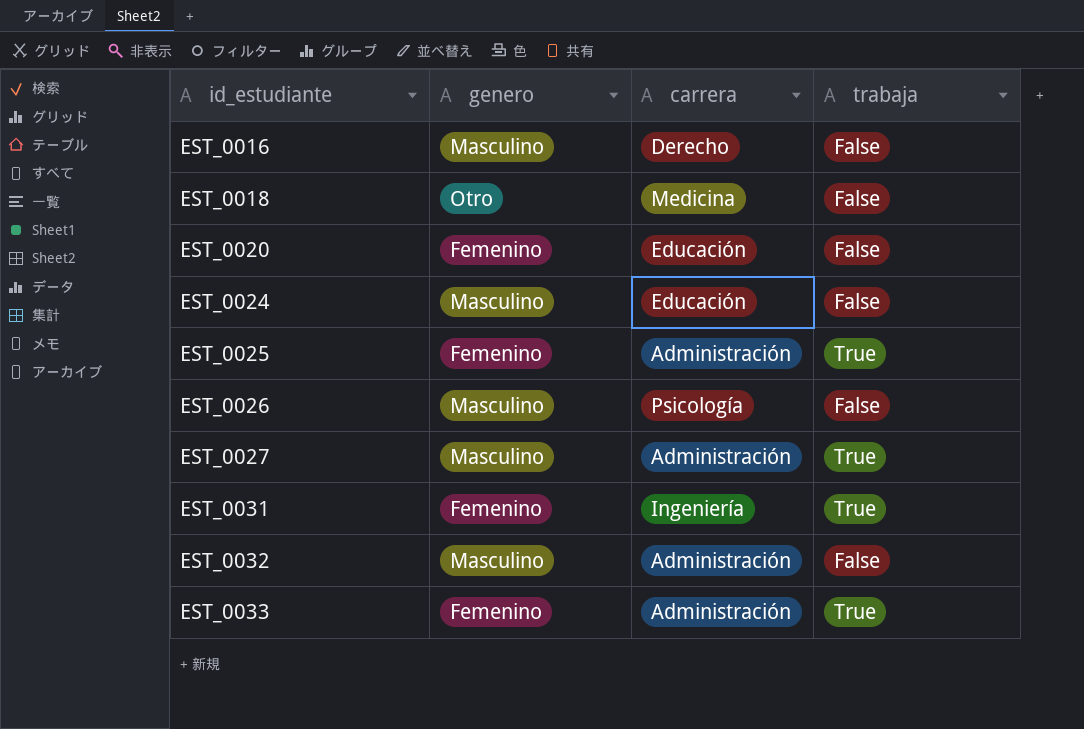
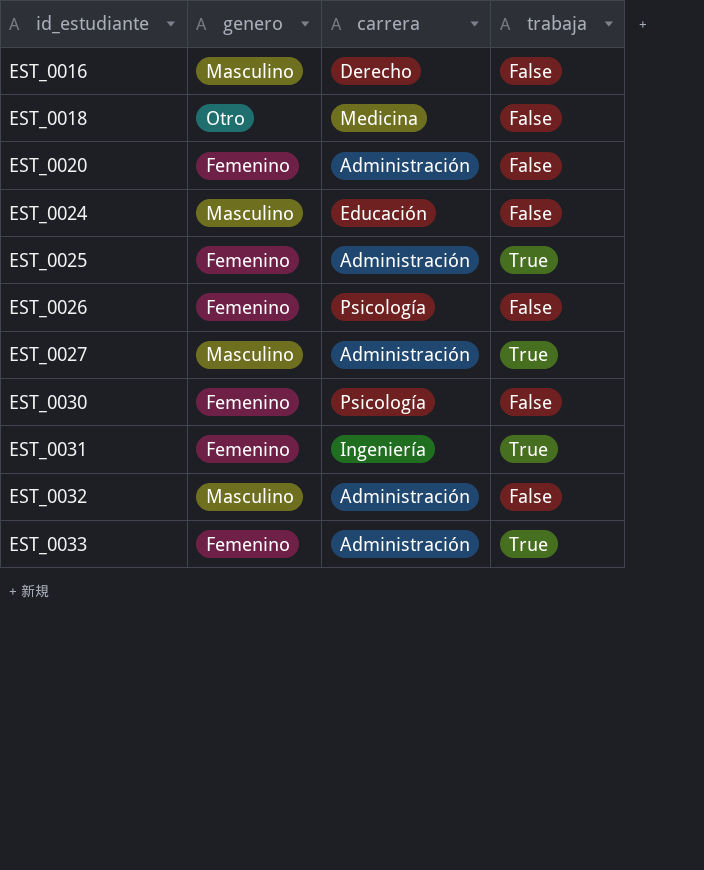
EST_0020 | carrera: Educación -> Administración
EST_0026 | genero: Masculino -> Femenino
row EST_0030: none -> Femenino | Psicología | False

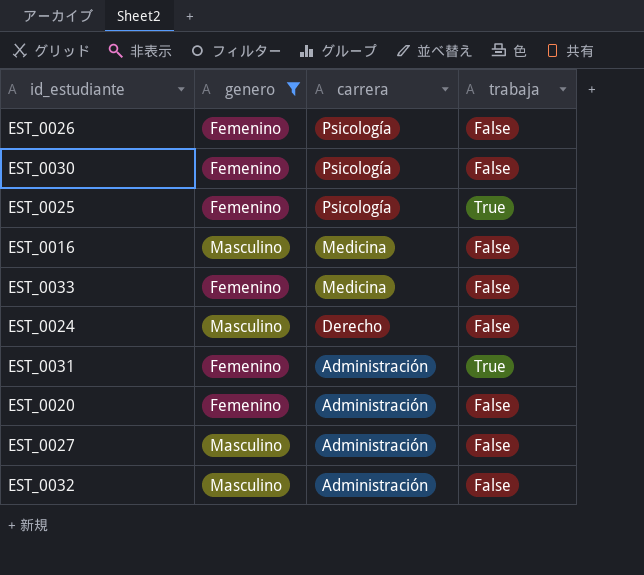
filter: none -> genero != Otro
row order: id_estudiante ascending -> carrera descending
EST_0025 | carrera: Administración -> Psicología
EST_0016 | carrera: Derecho -> Medicina
EST_0033 | carrera: Administración -> Medicina
EST_0033 | trabaja: True -> False
EST_0024 | carrera: Educación -> Derecho
EST_0031 | carrera: Ingeniería -> Administración
EST_0027 | trabaja: True -> False

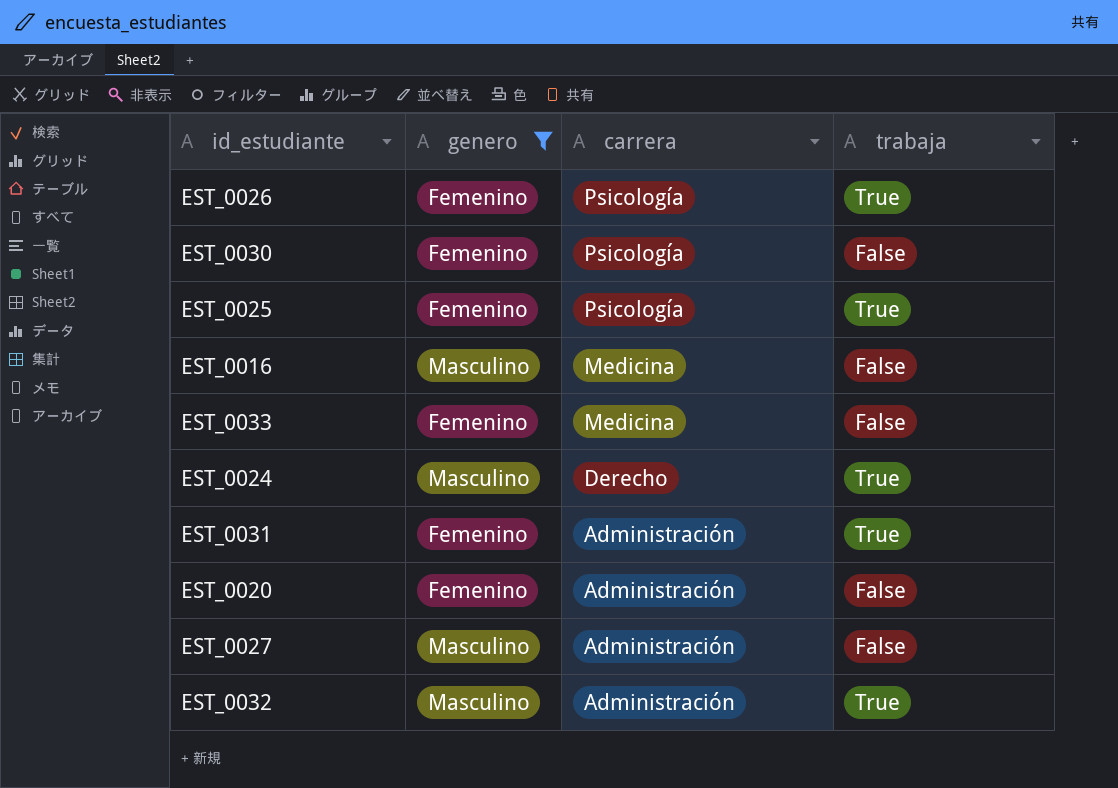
EST_0026 | trabaja: False -> True
EST_0024 | trabaja: False -> True
EST_0032 | trabaja: False -> True

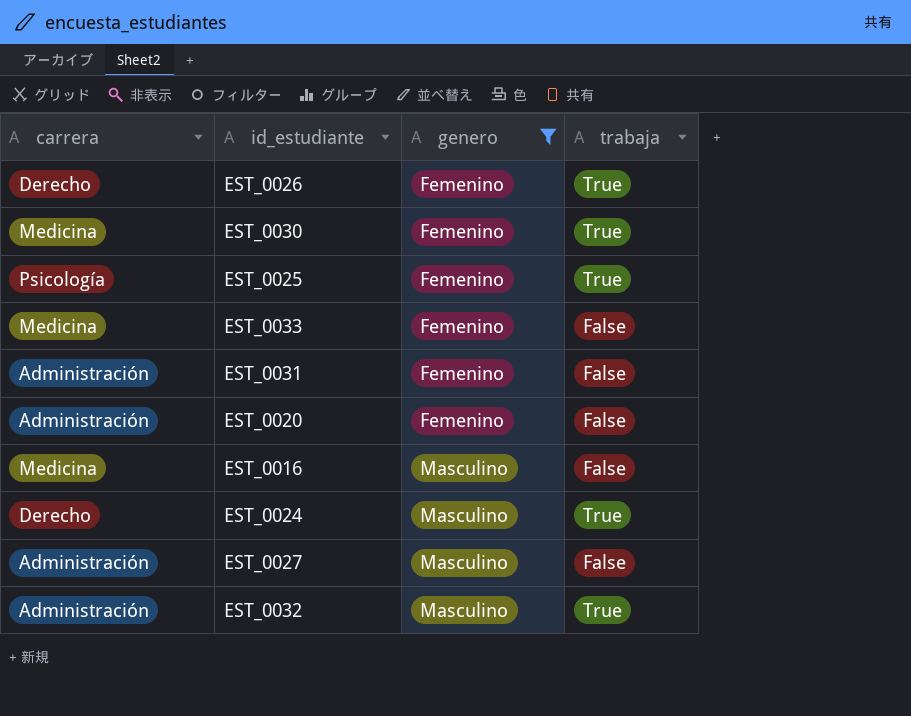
row order: carrera descending -> genero ascending
column carrera | position: 3 -> 1
EST_0026 | carrera: Psicología -> Derecho
EST_0030 | carrera: Psicología -> Medicina
EST_0030 | trabaja: False -> True
EST_0031 | trabaja: True -> False

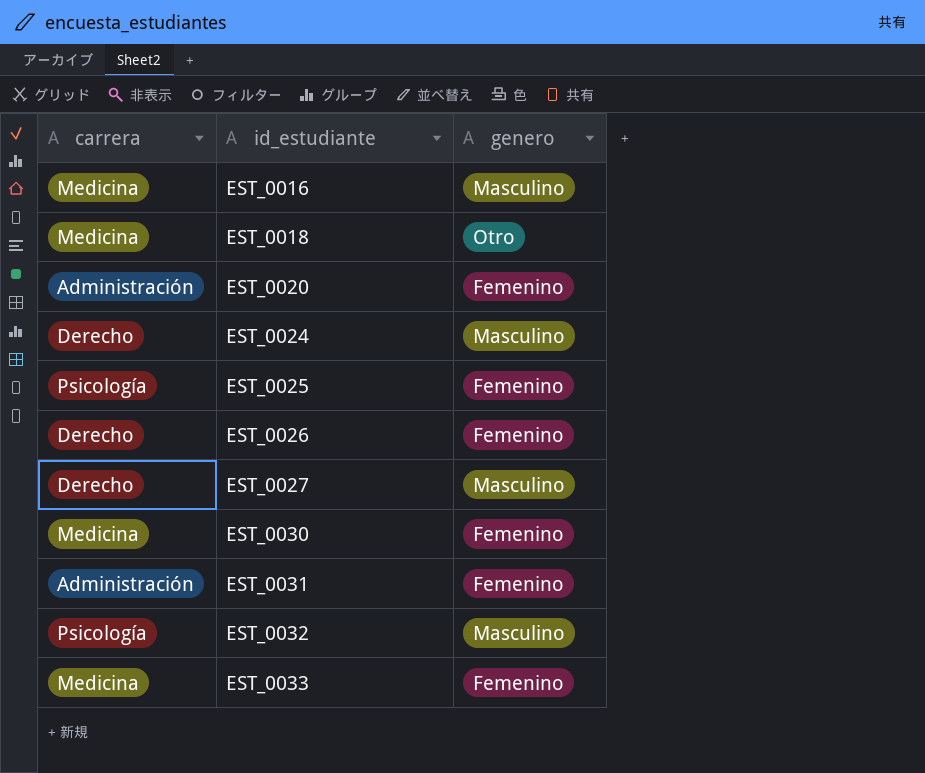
filter: genero != Otro -> none
row order: genero ascending -> id_estudiante ascending
column trabaja | position: 4 -> none
EST_0027 | carrera: Administración -> Derecho
EST_0032 | carrera: Administración -> Psicología

